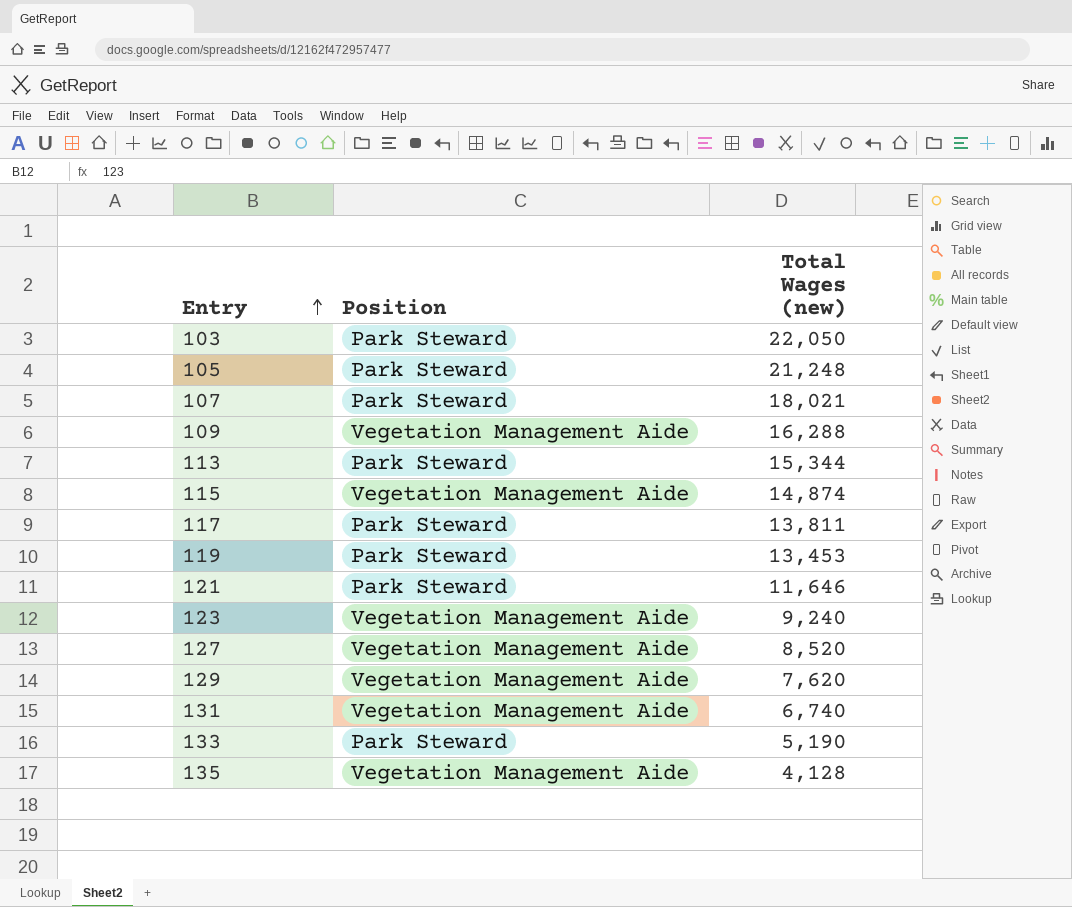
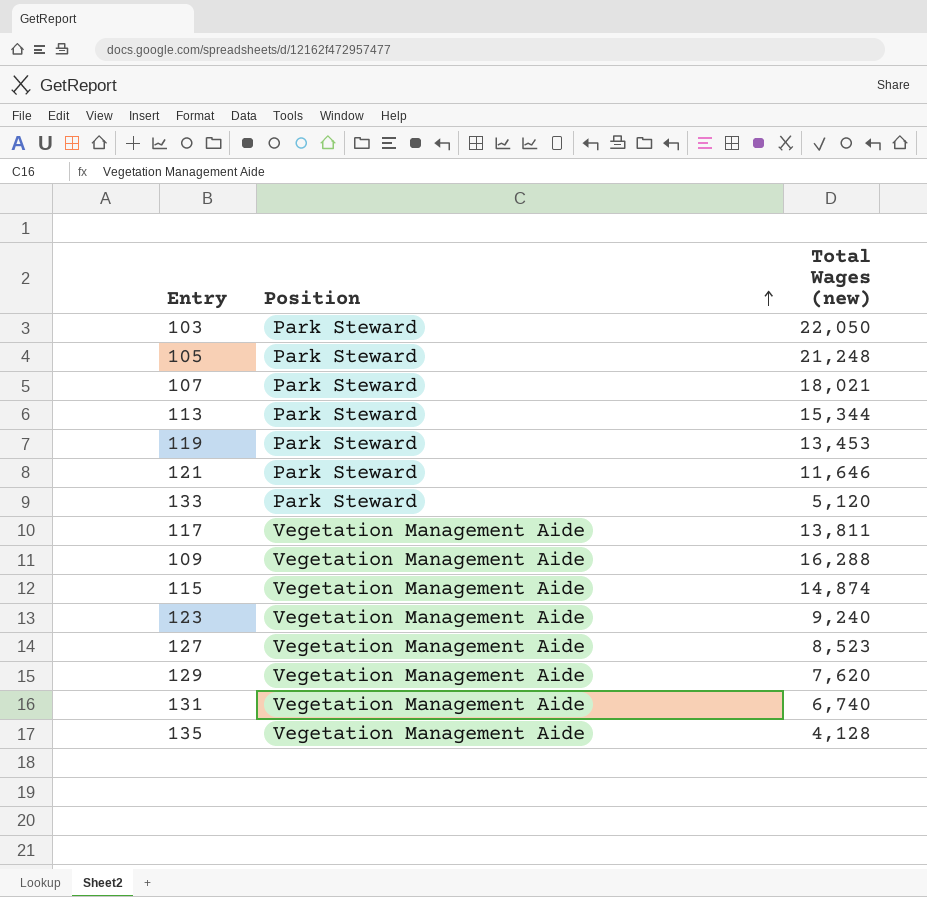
row order: Entry ascending -> Position ascending
133 | Total Wages (new): 5,190 -> 5,120
117 | Position: Park Steward -> Vegetation Management Aide
127 | Total Wages (new): 8,520 -> 8,523

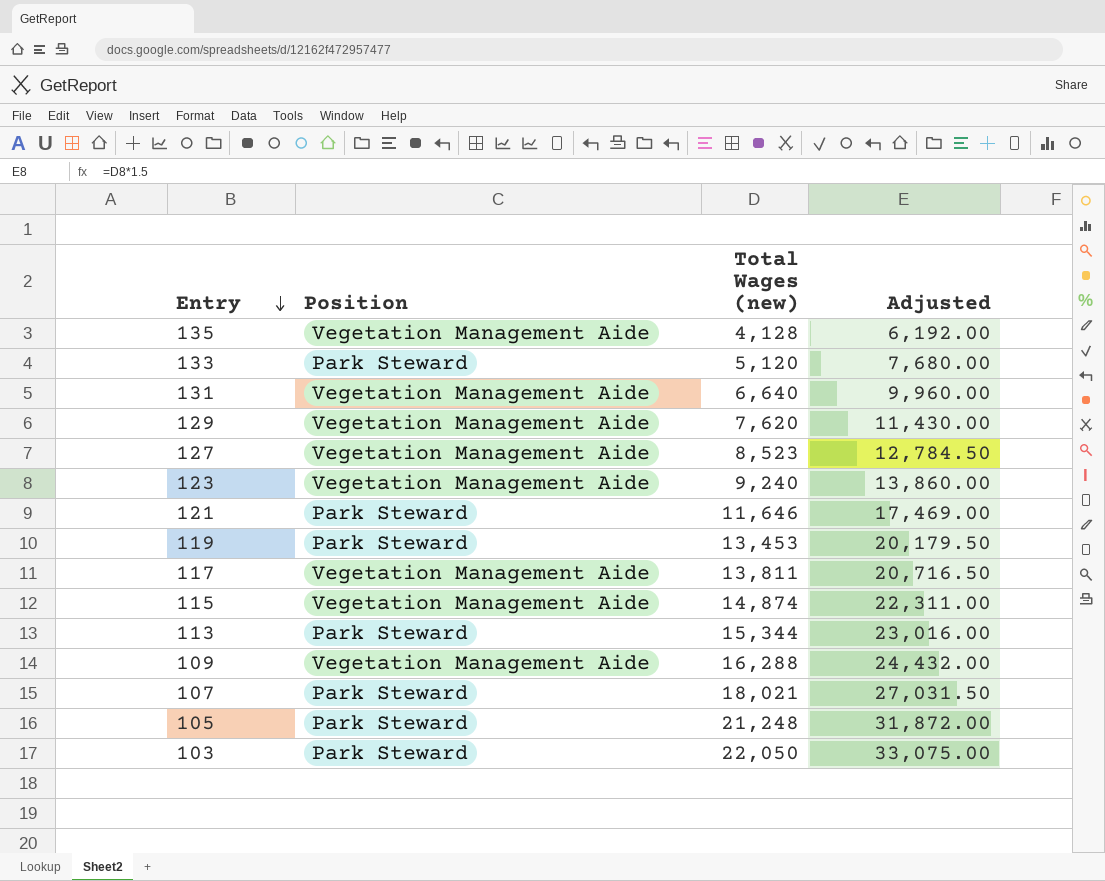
row order: Position ascending -> Entry descending
column Adjusted | formula: none -> [Total Wages (new)] * 1.5
131 | Total Wages (new): 6,740 -> 6,640

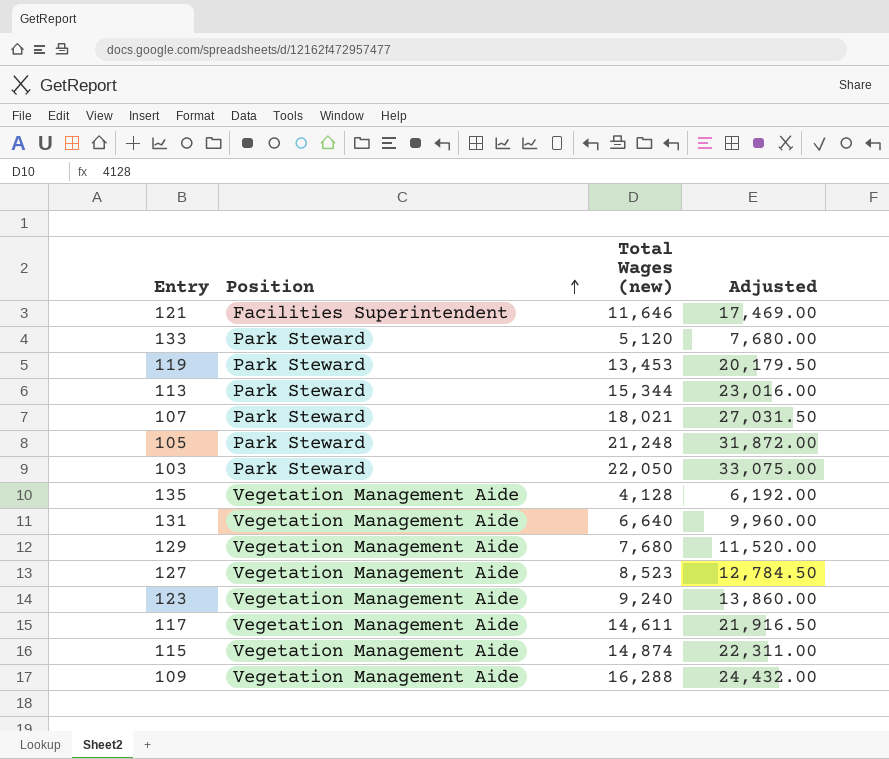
row order: Entry descending -> Position ascending
121 | Position: Park Steward -> Facilities Superintendent
129 | Total Wages (new): 7,620 -> 7,680
129 | Adjusted: 11,430.00 -> 11,520.00
117 | Total Wages (new): 13,811 -> 14,611
117 | Adjusted: 20,716.50 -> 21,916.50

